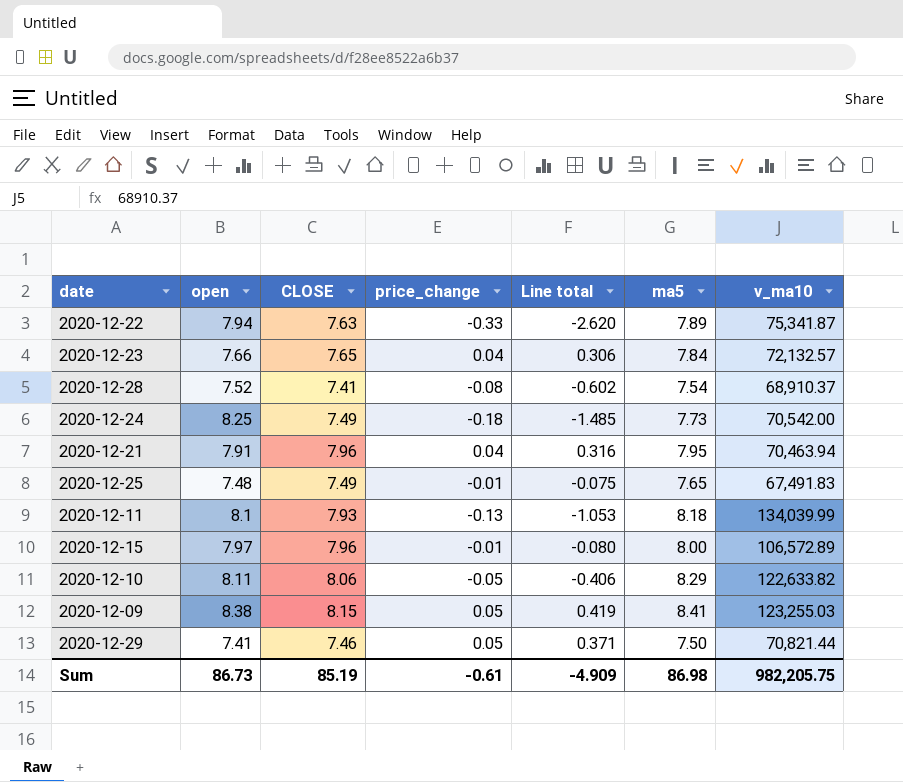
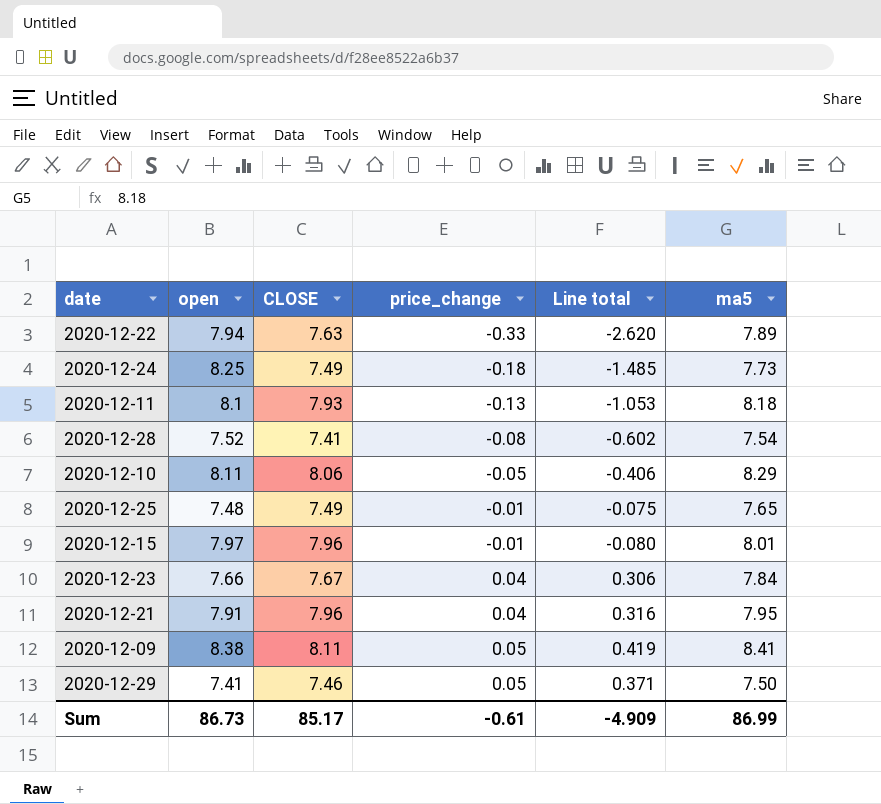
row order: none -> price_change ascending
column v_ma10 | position: 7 -> none
2020-12-15 | ma5: 8.00 -> 8.01
2020-12-23 | CLOSE: 7.65 -> 7.67
2020-12-09 | CLOSE: 8.15 -> 8.11
Sum | CLOSE: 85.19 -> 85.17
Sum | ma5: 86.98 -> 86.99

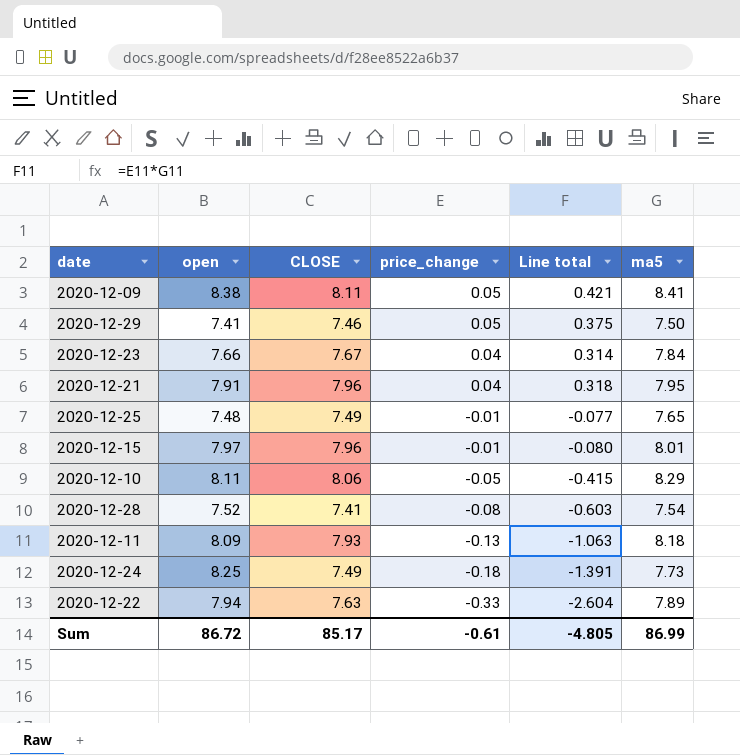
row order: price_change ascending -> price_change descending
column Line total | formula: [open] * [price_change] -> [price_change] * [ma5]
2020-12-11 | open: 8.1 -> 8.09
Sum | open: 86.73 -> 86.72
Sum | Line total: -4.909 -> -4.805

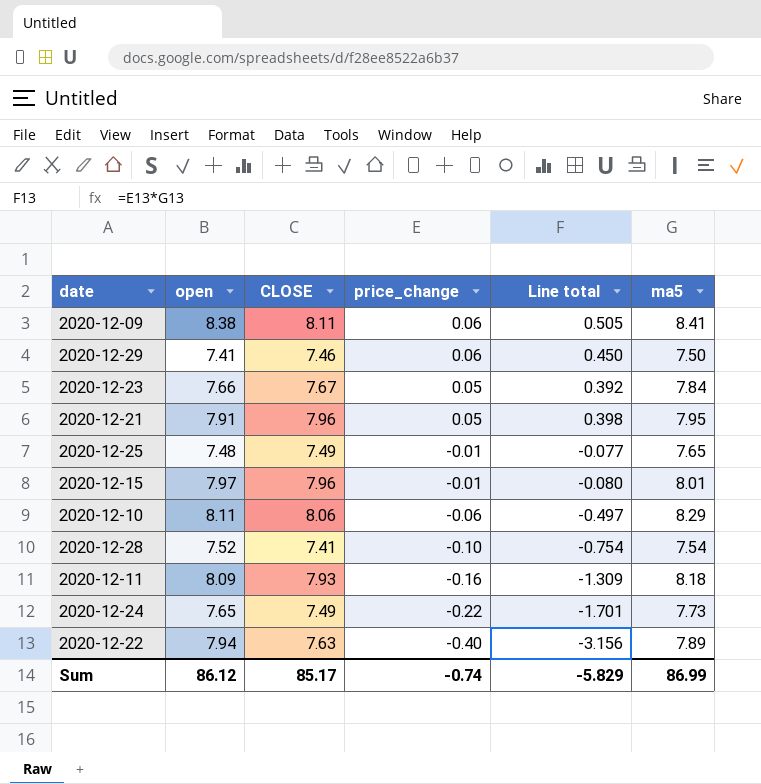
2020-12-09 | price_change: 0.05 -> 0.06
2020-12-09 | Line total: 0.421 -> 0.505
2020-12-29 | price_change: 0.05 -> 0.06
2020-12-29 | Line total: 0.375 -> 0.450
2020-12-23 | price_change: 0.04 -> 0.05
2020-12-23 | Line total: 0.314 -> 0.392
2020-12-21 | price_change: 0.04 -> 0.05
2020-12-21 | Line total: 0.318 -> 0.398
2020-12-10 | price_change: -0.05 -> -0.06
2020-12-10 | Line total: -0.415 -> -0.497
2020-12-28 | price_change: -0.08 -> -0.10
2020-12-28 | Line total: -0.603 -> -0.754
2020-12-11 | price_change: -0.13 -> -0.16
2020-12-11 | Line total: -1.063 -> -1.309
2020-12-24 | open: 8.25 -> 7.65
2020-12-24 | price_change: -0.18 -> -0.22
2020-12-24 | Line total: -1.391 -> -1.701
2020-12-22 | price_change: -0.33 -> -0.40
2020-12-22 | Line total: -2.604 -> -3.156
Sum | open: 86.72 -> 86.12
Sum | price_change: -0.61 -> -0.74
Sum | Line total: -4.805 -> -5.829

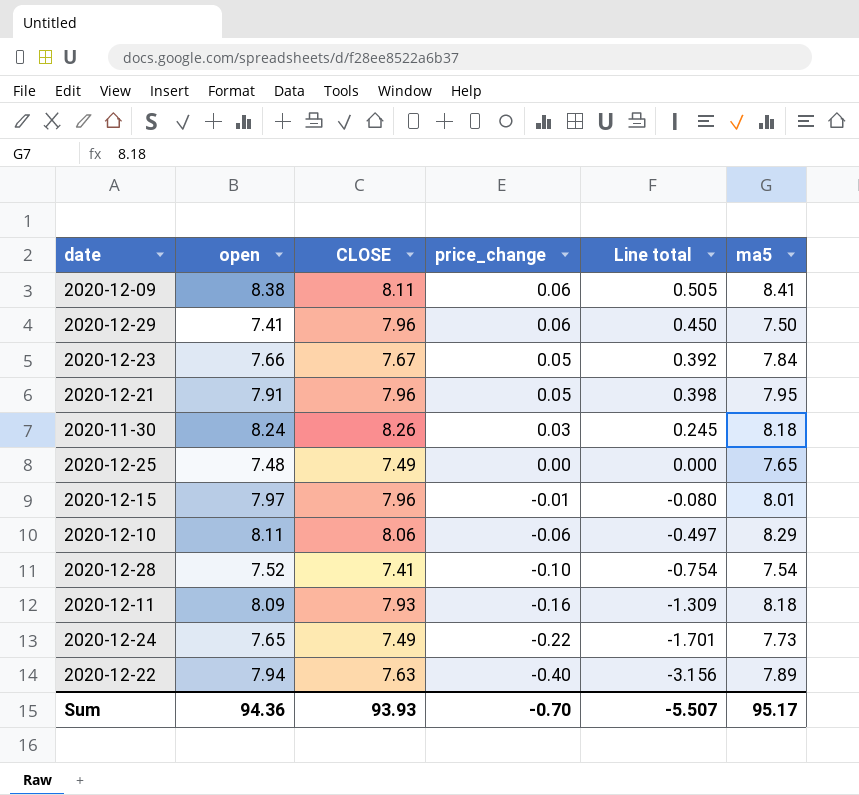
2020-12-29 | CLOSE: 7.46 -> 7.96
row 2020-11-30: none -> 8.24 | 8.26 | 0.03 | 0.245 | 8.18
2020-12-25 | price_change: -0.01 -> 0.00
2020-12-25 | Line total: -0.077 -> 0.000
Sum | open: 86.12 -> 94.36
Sum | CLOSE: 85.17 -> 93.93
Sum | price_change: -0.74 -> -0.70
Sum | Line total: -5.829 -> -5.507
Sum | ma5: 86.99 -> 95.17

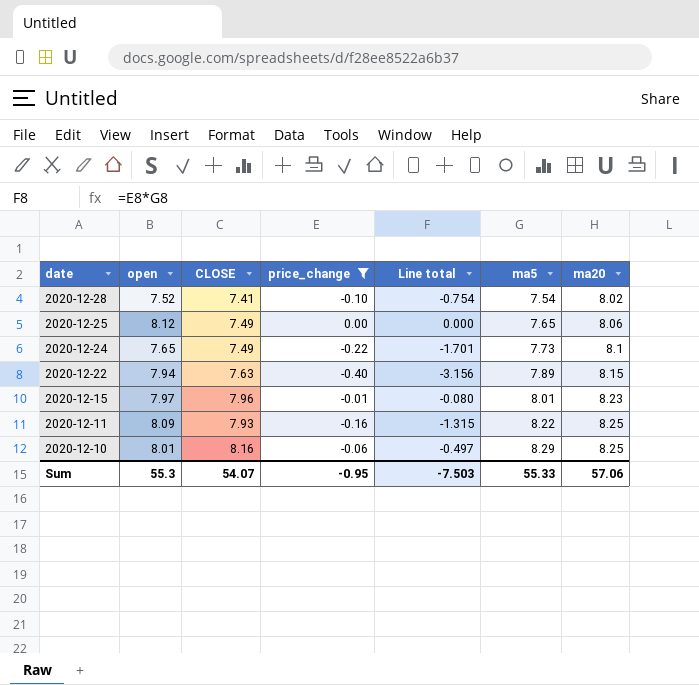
filter: none -> price_change <= 0.00
row order: price_change descending -> date descending
column ma20 | position: none -> 7
2020-12-25 | open: 7.48 -> 8.12
2020-12-11 | Line total: -1.309 -> -1.315
2020-12-11 | ma5: 8.18 -> 8.22
2020-12-10 | open: 8.11 -> 8.01
2020-12-10 | CLOSE: 8.06 -> 8.16
Sum | open: 94.36 -> 55.3
Sum | CLOSE: 93.93 -> 54.07
Sum | price_change: -0.70 -> -0.95
Sum | Line total: -5.507 -> -7.503
Sum | ma5: 95.17 -> 55.33

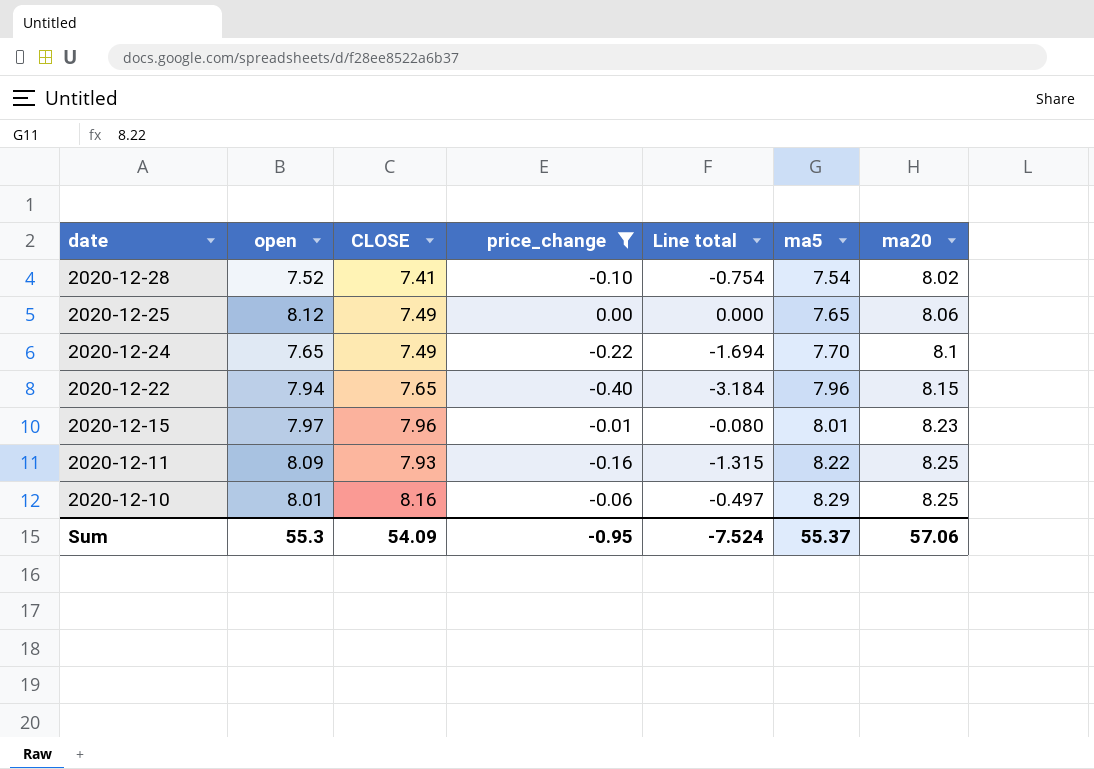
2020-12-24 | Line total: -1.701 -> -1.694
2020-12-24 | ma5: 7.73 -> 7.70
2020-12-22 | CLOSE: 7.63 -> 7.65
2020-12-22 | Line total: -3.156 -> -3.184
2020-12-22 | ma5: 7.89 -> 7.96
Sum | CLOSE: 54.07 -> 54.09
Sum | Line total: -7.503 -> -7.524
Sum | ma5: 55.33 -> 55.37

